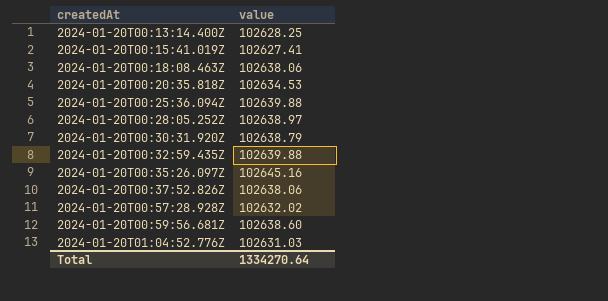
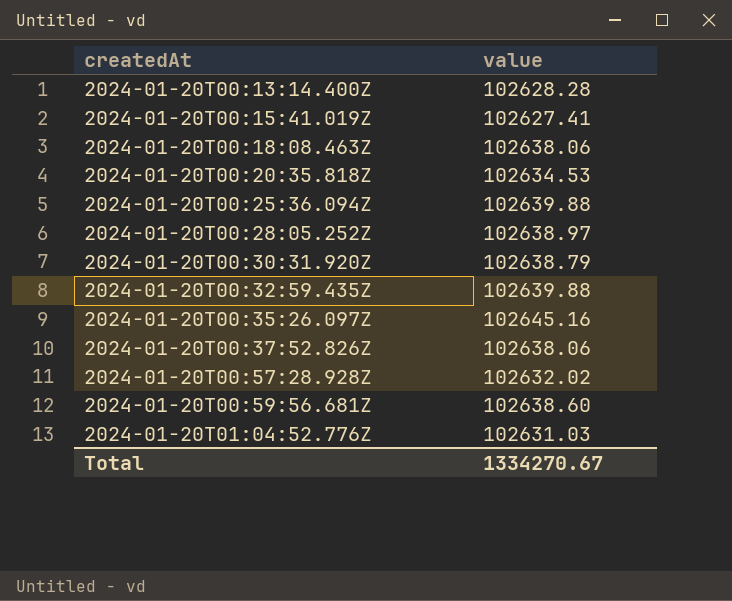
2024-01-20T00:13:14.400Z | value: 102628.25 -> 102628.28
Total | value: 1334270.64 -> 1334270.67

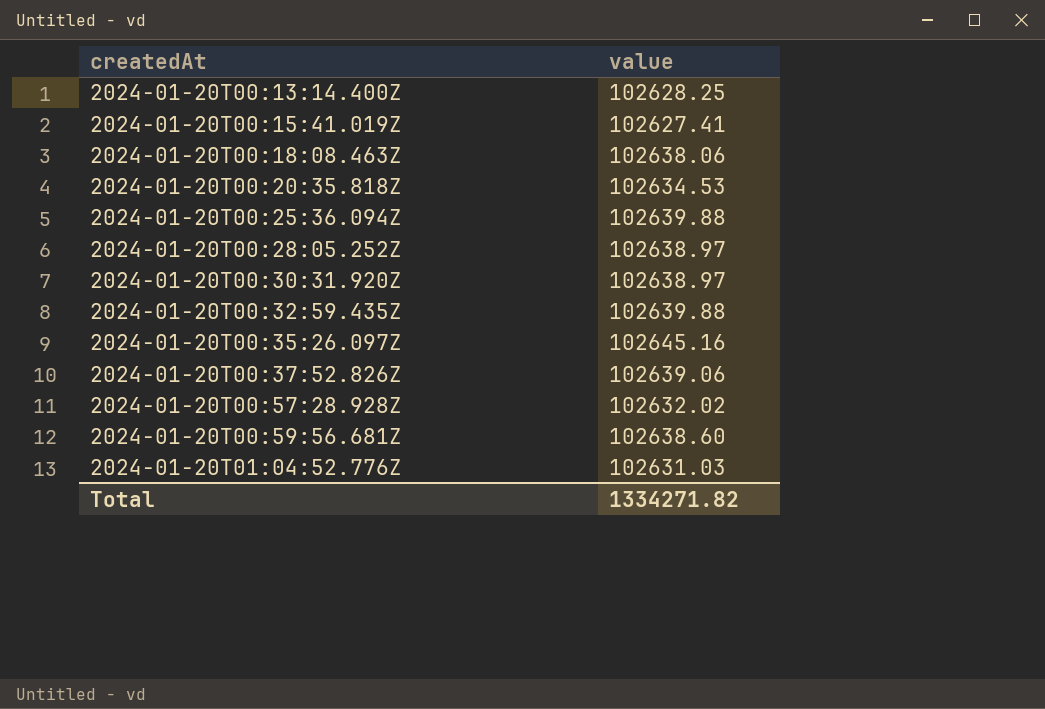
2024-01-20T00:13:14.400Z | value: 102628.28 -> 102628.25
2024-01-20T00:30:31.920Z | value: 102638.79 -> 102638.97
2024-01-20T00:37:52.826Z | value: 102638.06 -> 102639.06
Total | value: 1334270.67 -> 1334271.82

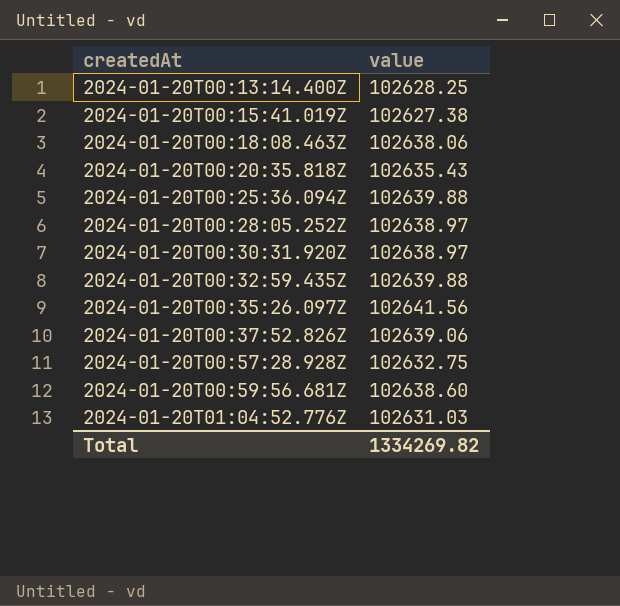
2024-01-20T00:15:41.019Z | value: 102627.41 -> 102627.38
2024-01-20T00:20:35.818Z | value: 102634.53 -> 102635.43
2024-01-20T00:35:26.097Z | value: 102645.16 -> 102641.56
2024-01-20T00:57:28.928Z | value: 102632.02 -> 102632.75
Total | value: 1334271.82 -> 1334269.82

